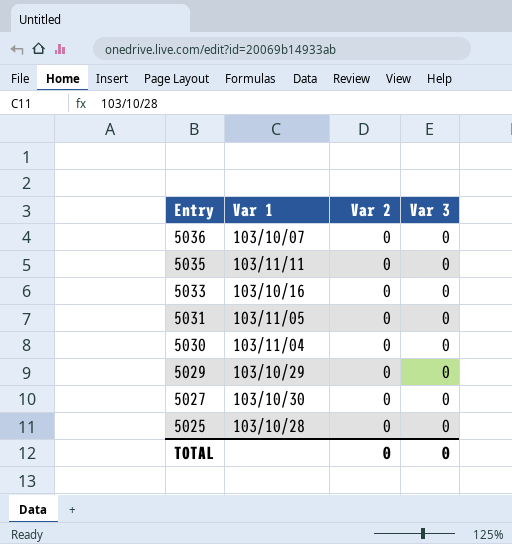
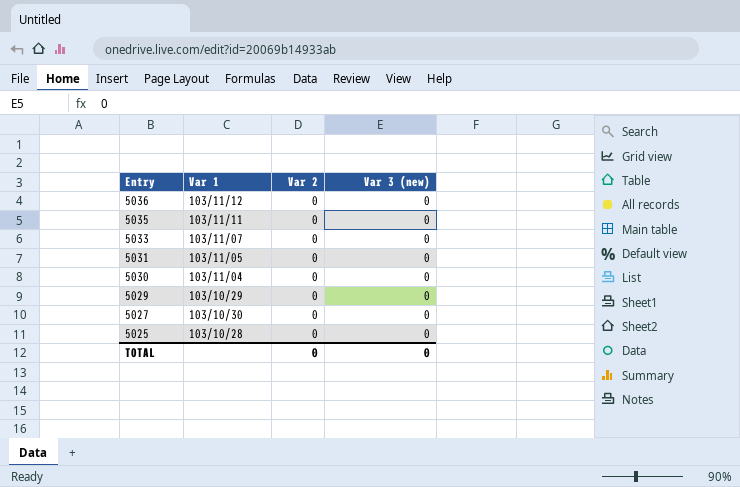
column name: Var 3 -> Var 3 (new)
5036 | Var 1: 103/10/07 -> 103/11/12
5033 | Var 1: 103/10/16 -> 103/11/07

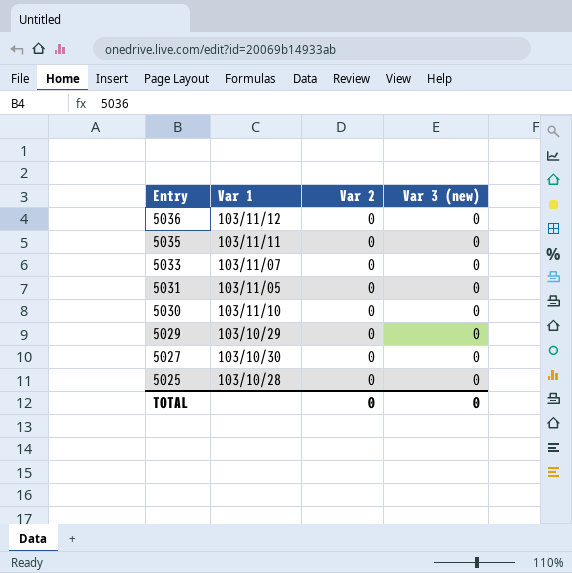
5030 | Var 1: 103/11/04 -> 103/11/10

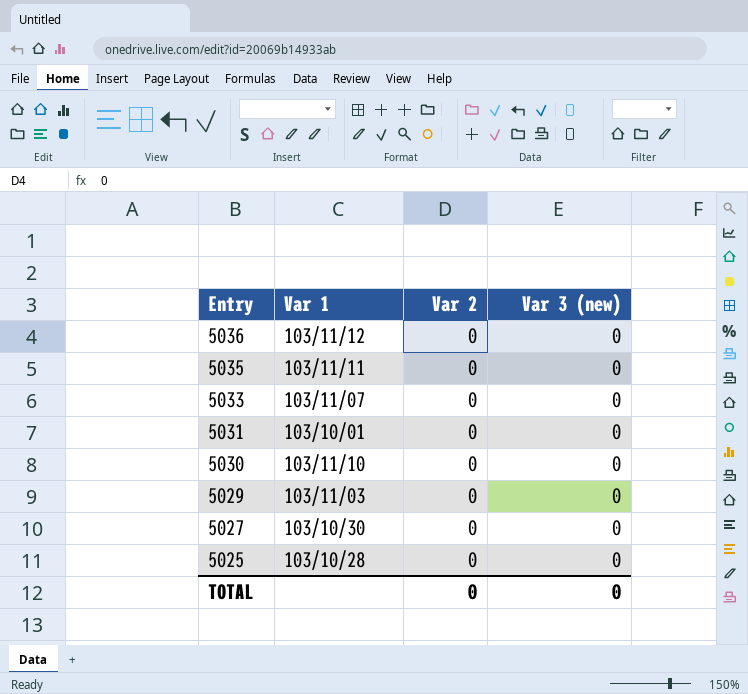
5031 | Var 1: 103/11/05 -> 103/10/01
5029 | Var 1: 103/10/29 -> 103/11/03

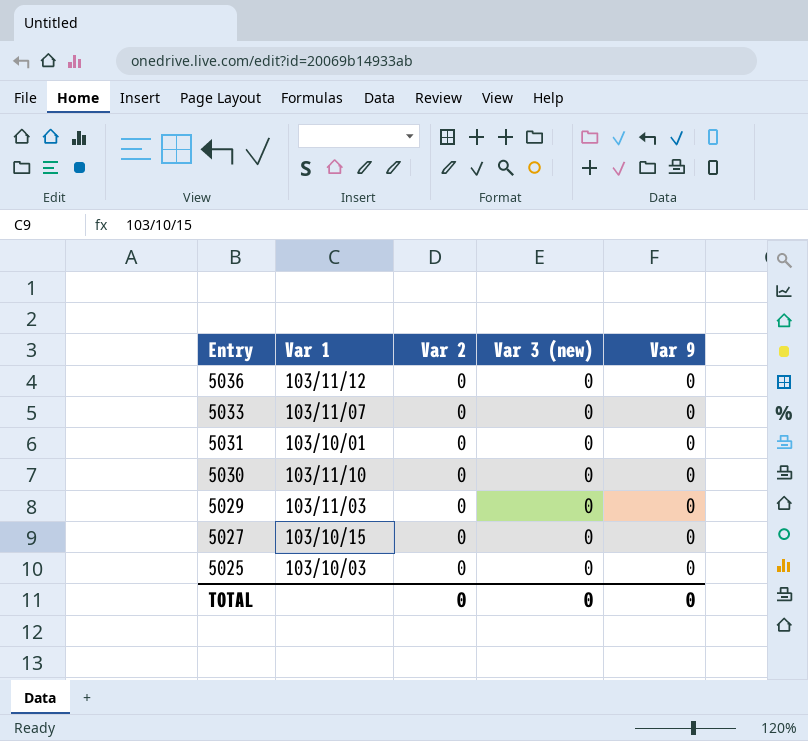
column Var 9 | position: none -> 5
row 5035: 103/11/11 | 0 | 0 -> none
5027 | Var 1: 103/10/30 -> 103/10/15
5025 | Var 1: 103/10/28 -> 103/10/03

